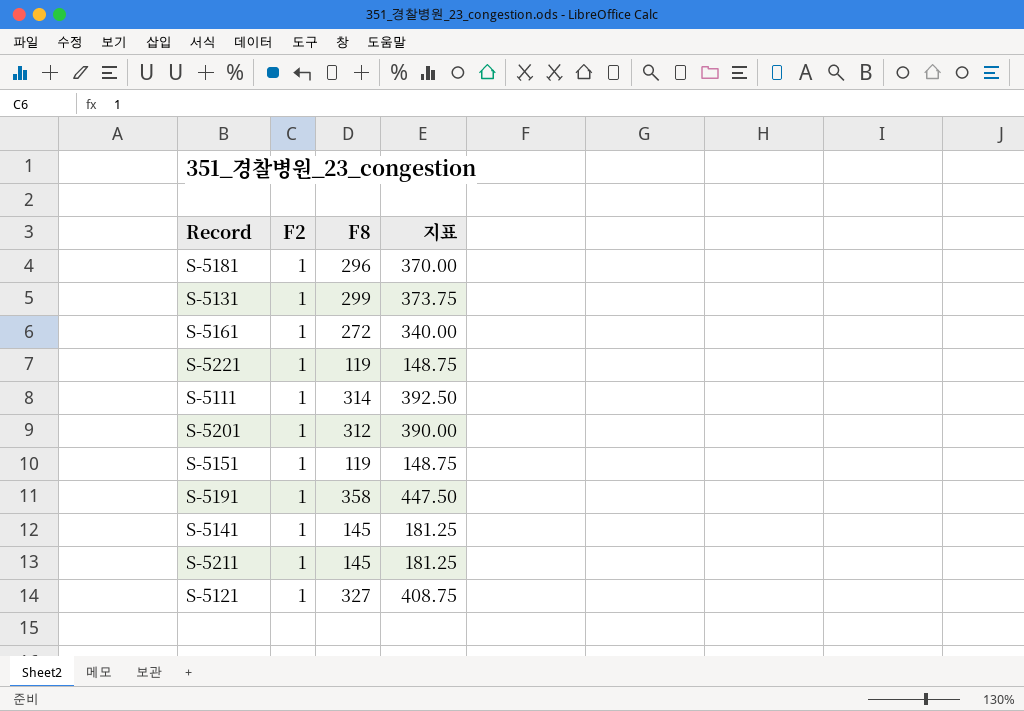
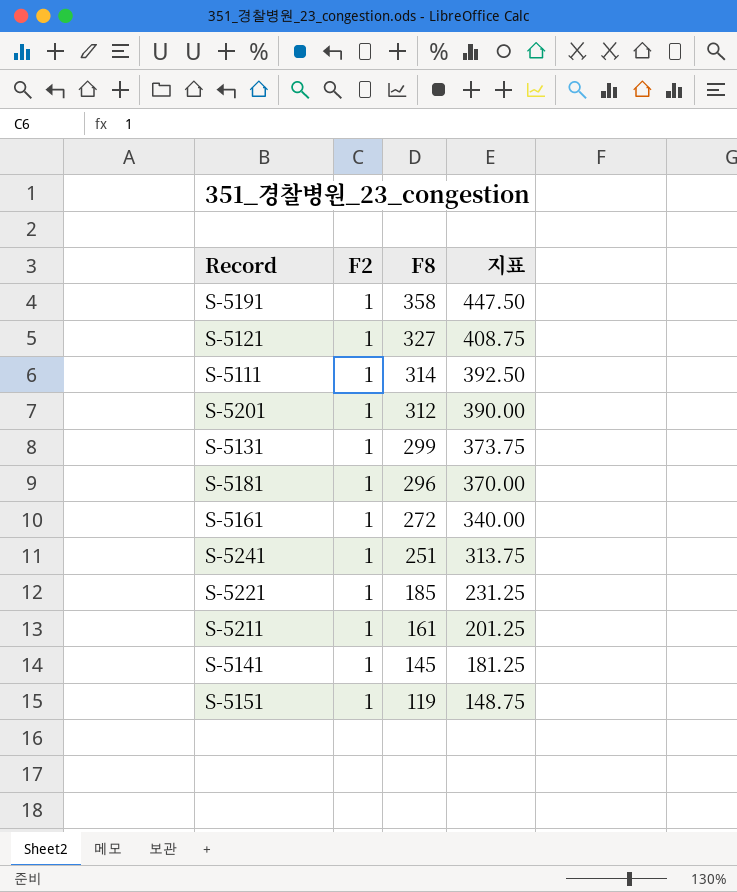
row order: none -> F8 descending
row S-5241: none -> 1 | 251 | 313.75
S-5221 | F8: 119 -> 185
S-5221 | 지표: 148.75 -> 231.25
S-5211 | F8: 145 -> 161
S-5211 | 지표: 181.25 -> 201.25

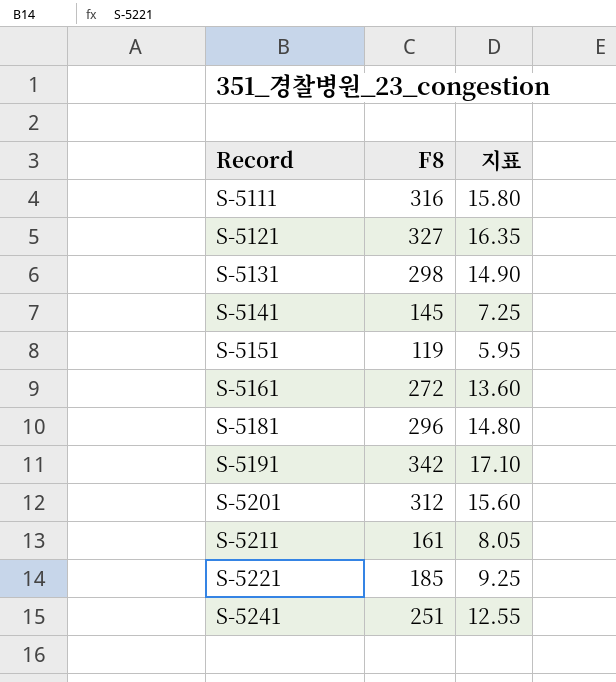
row order: F8 descending -> Record ascending
column F2 | position: 2 -> none
column 지표 | formula: [F8] * 1.25 -> [F8] * 0.05
S-5111 | F8: 314 -> 316
S-5131 | F8: 299 -> 298
S-5191 | F8: 358 -> 342

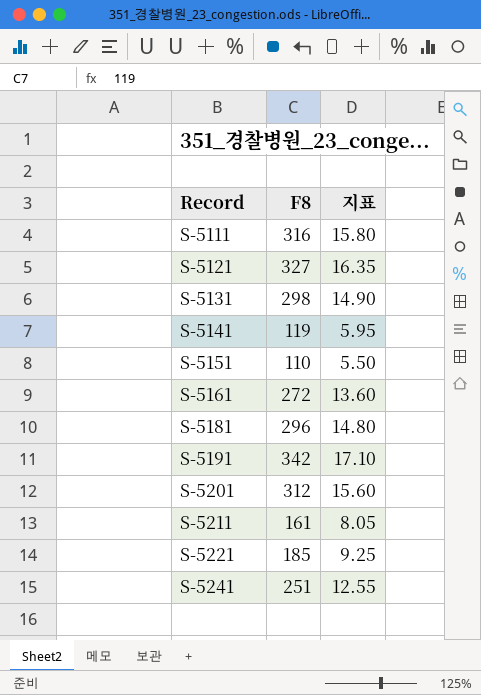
S-5141 | F8: 145 -> 119
S-5141 | 지표: 7.25 -> 5.95
S-5151 | F8: 119 -> 110
S-5151 | 지표: 5.95 -> 5.50

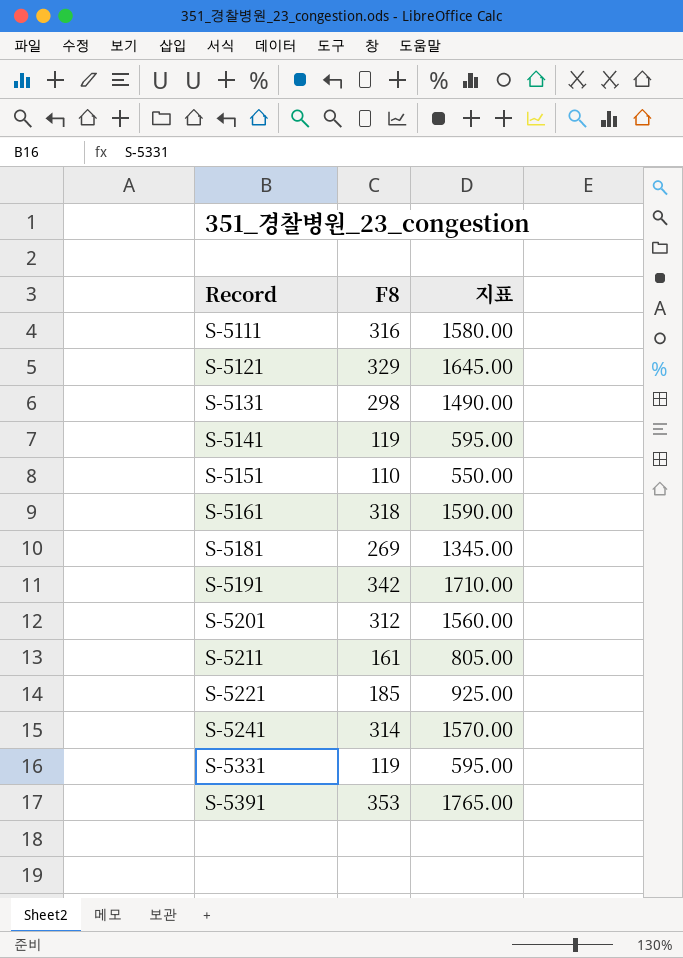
column 지표 | formula: [F8] * 0.05 -> [F8] * 5
S-5121 | F8: 327 -> 329
S-5161 | F8: 272 -> 318
S-5181 | F8: 296 -> 269
S-5241 | F8: 251 -> 314
row S-5331: none -> 119 | 595.00
row S-5391: none -> 353 | 1765.00

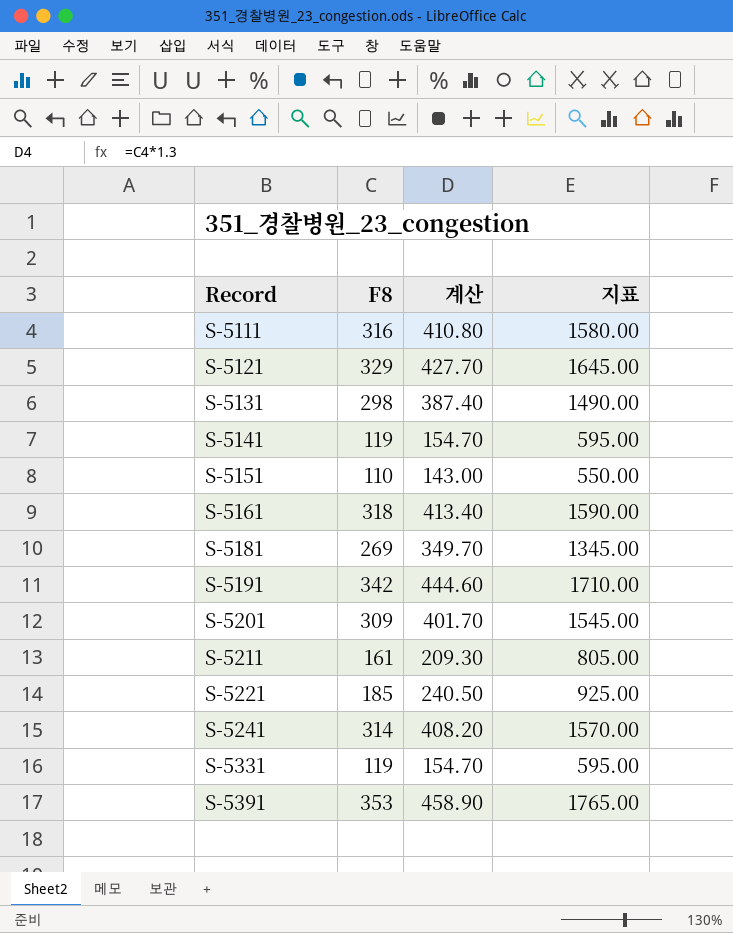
column 계산 | formula: none -> [F8] * 1.3
S-5201 | F8: 312 -> 309
S-5201 | 지표: 1560.00 -> 1545.00

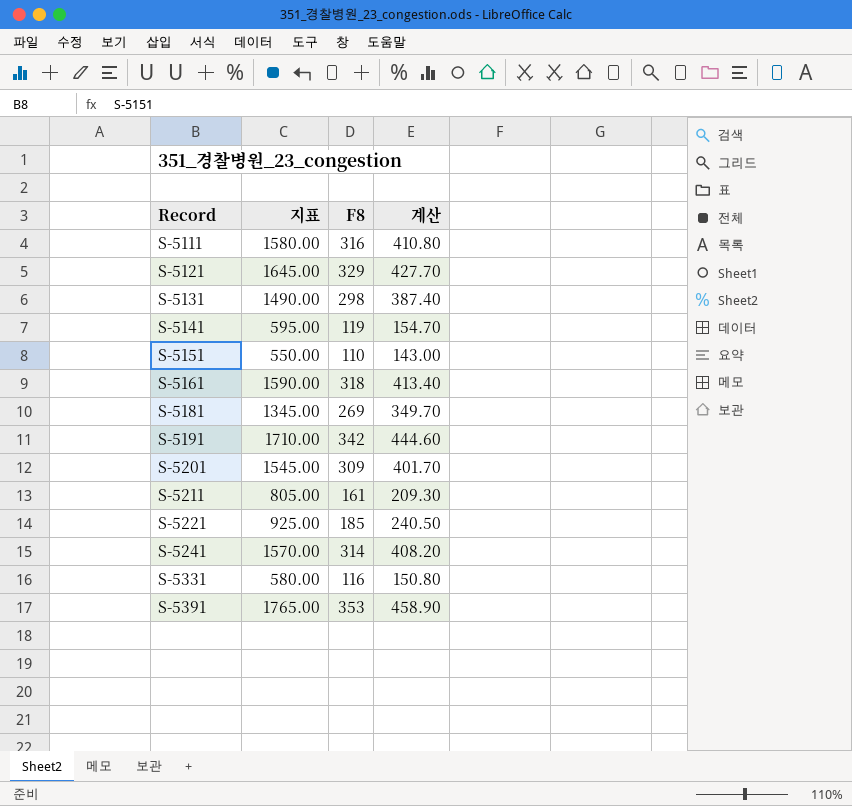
column 지표 | position: 4 -> 2
S-5331 | 지표: 595.00 -> 580.00
S-5331 | F8: 119 -> 116
S-5331 | 계산: 154.70 -> 150.80

